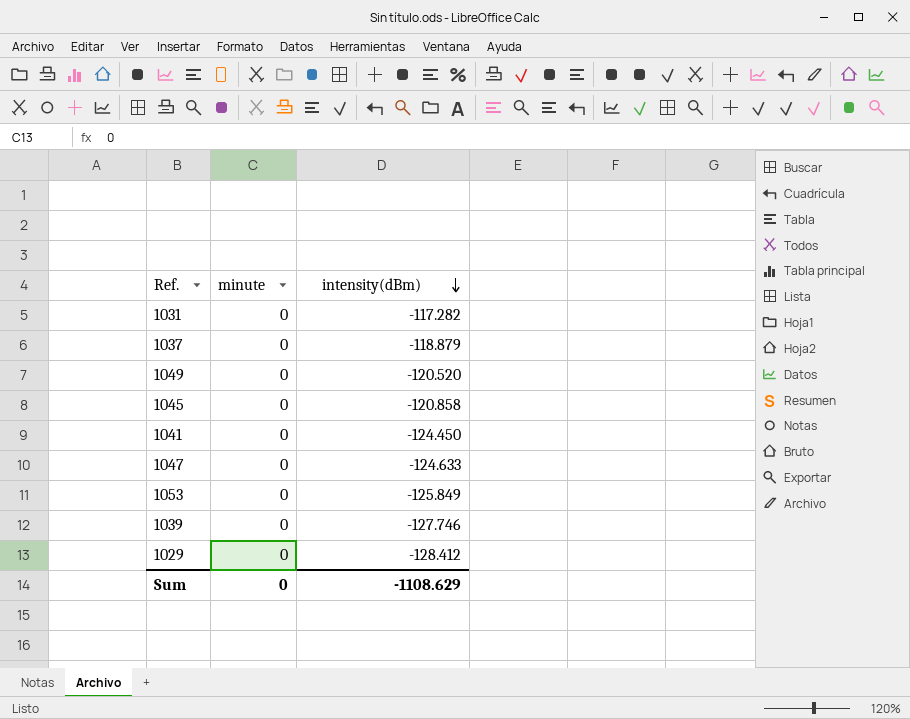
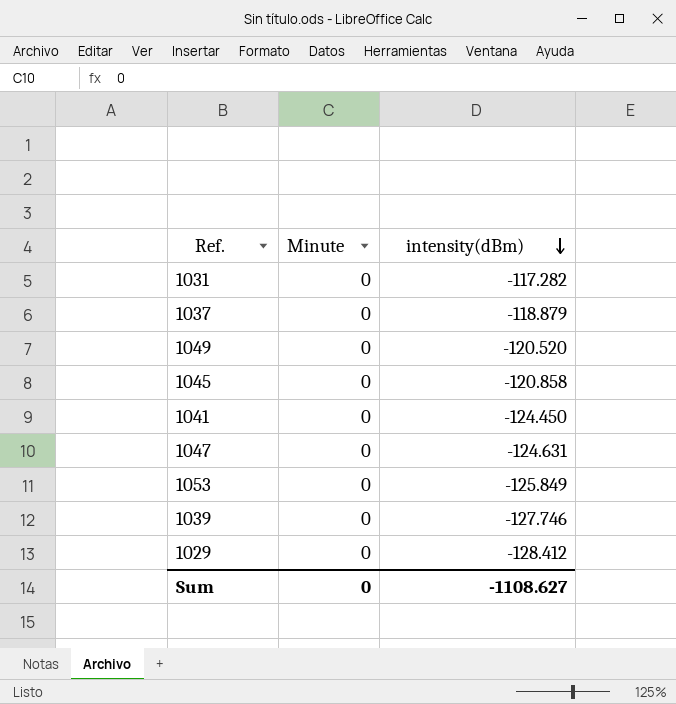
column name: minute -> Minute
1047 | intensity(dBm): -124.633 -> -124.631
Sum | intensity(dBm): -1108.629 -> -1108.627

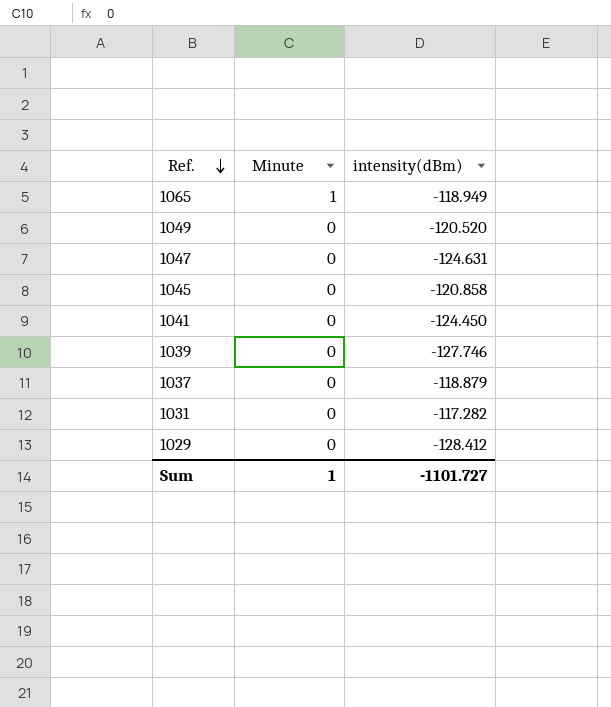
row order: intensity(dBm) descending -> Ref. descending
row 1053: 0 | -125.849 -> none
row 1065: none -> 1 | -118.949
Sum | Minute: 0 -> 1
Sum | intensity(dBm): -1108.627 -> -1101.727

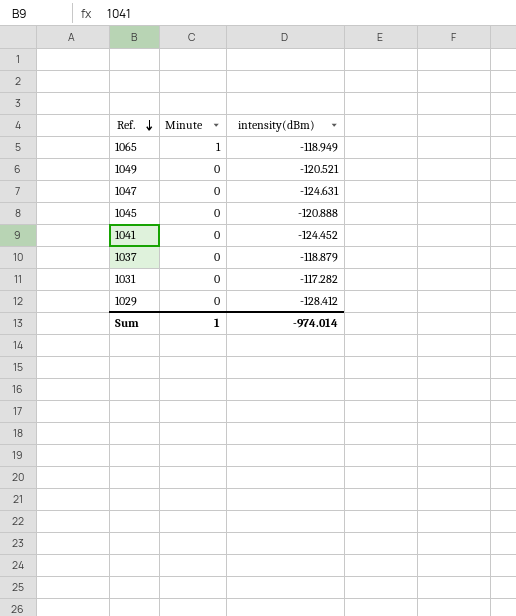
row 1039: 0 | -127.746 -> none
1049 | intensity(dBm): -120.520 -> -120.521
1045 | intensity(dBm): -120.858 -> -120.888
1041 | intensity(dBm): -124.450 -> -124.452
Sum | intensity(dBm): -1101.727 -> -974.014

